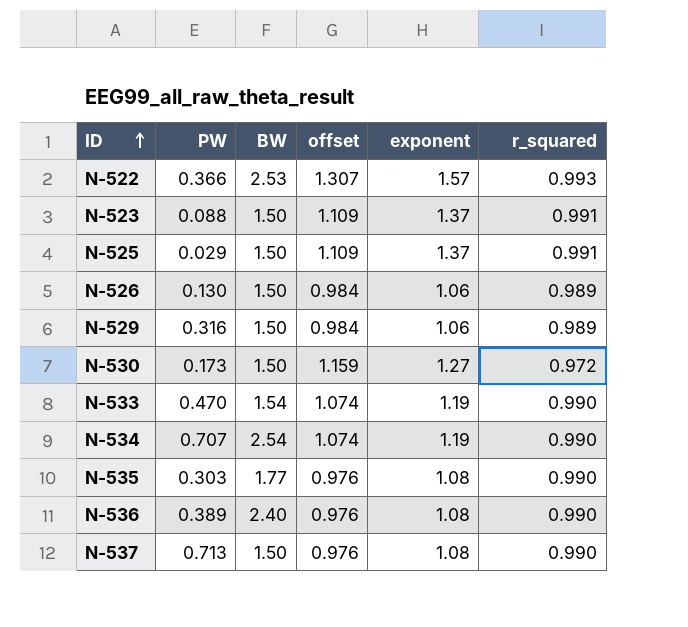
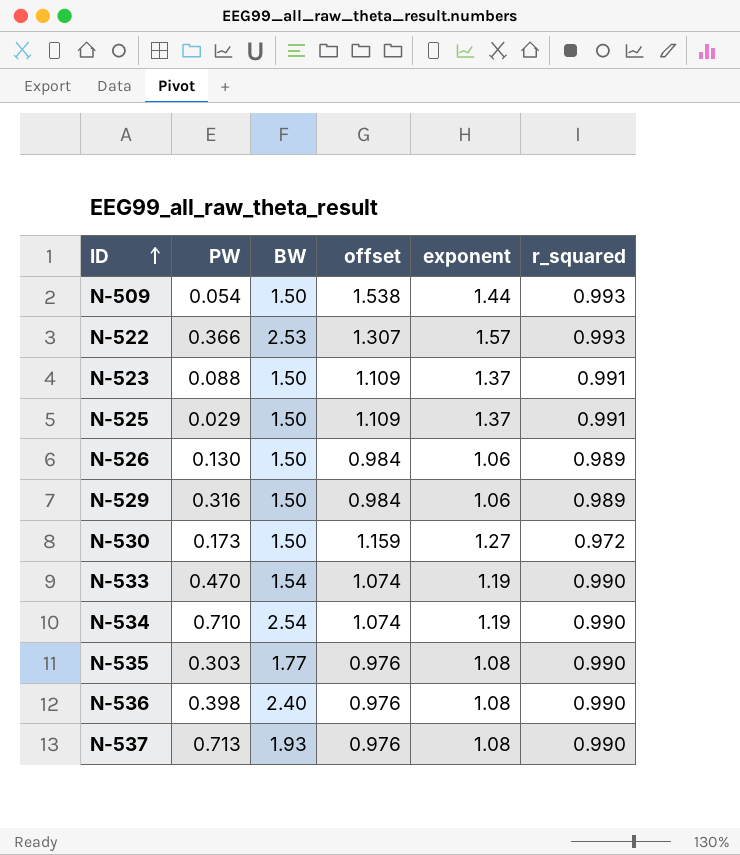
row N-509: none -> 0.054 | 1.50 | 1.538 | 1.44 | 0.993
N-534 | PW: 0.707 -> 0.710
N-536 | PW: 0.389 -> 0.398
N-537 | BW: 1.50 -> 1.93

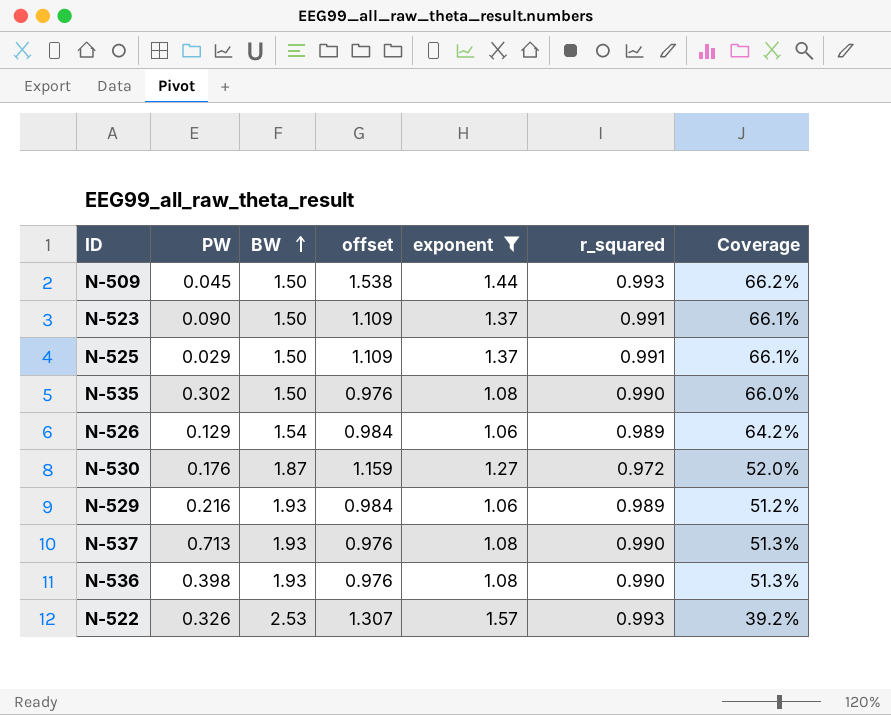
filter: none -> exponent != 1.19
row order: ID ascending -> BW ascending
column Coverage | formula: none -> [r_squared] / [BW]
N-509 | PW: 0.054 -> 0.045
N-523 | PW: 0.088 -> 0.090
N-535 | PW: 0.303 -> 0.302
N-535 | BW: 1.77 -> 1.50
N-526 | PW: 0.130 -> 0.129
N-526 | BW: 1.50 -> 1.54
N-530 | PW: 0.173 -> 0.176
N-530 | BW: 1.50 -> 1.87
N-529 | PW: 0.316 -> 0.216
N-529 | BW: 1.50 -> 1.93
N-536 | BW: 2.40 -> 1.93
N-522 | PW: 0.366 -> 0.326

